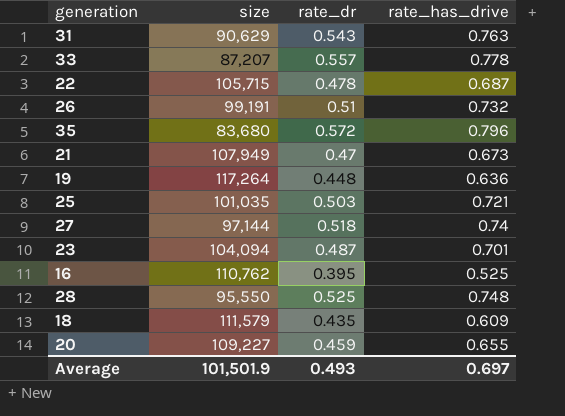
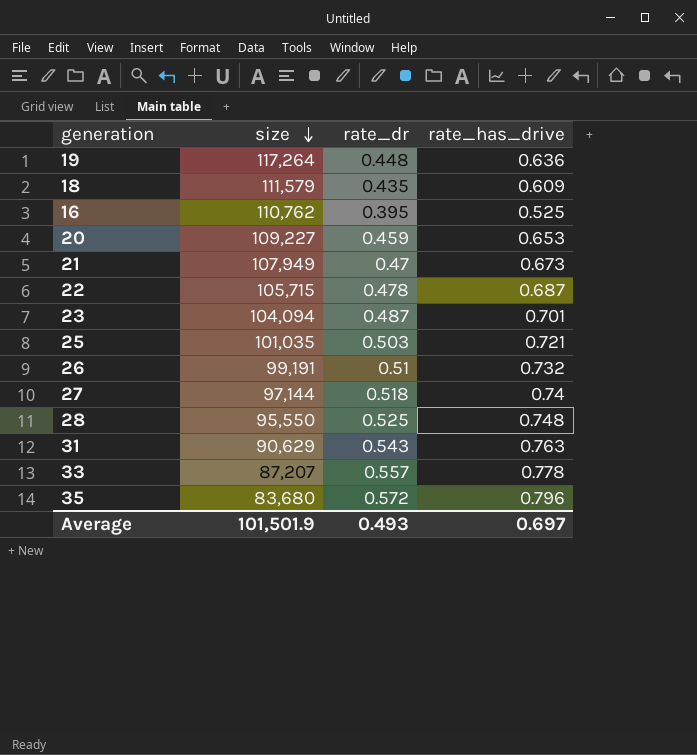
row order: none -> size descending
20 | rate_has_drive: 0.655 -> 0.653

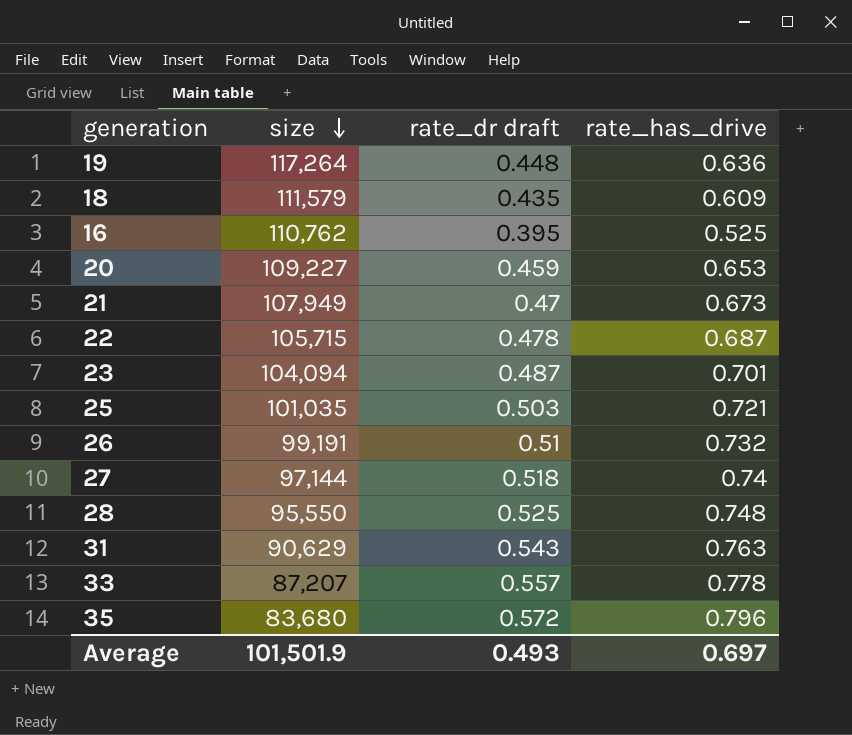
column name: rate_dr -> rate_dr draft

